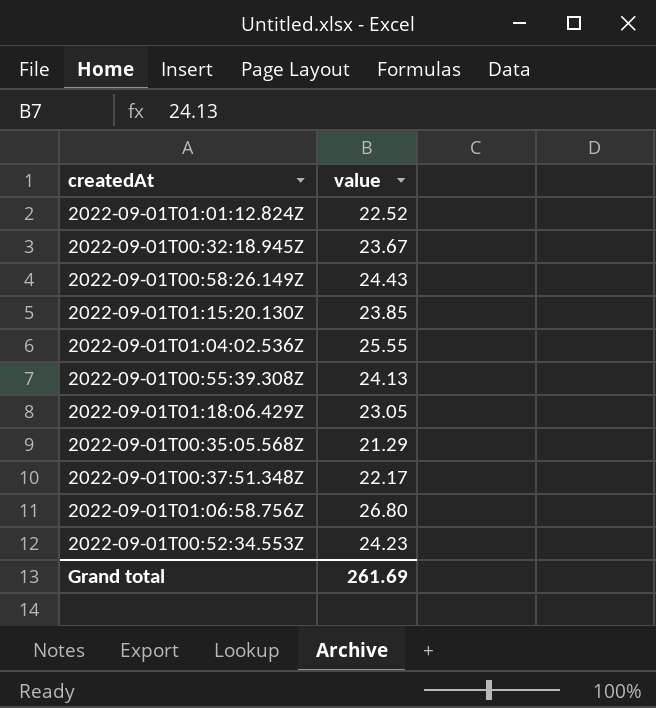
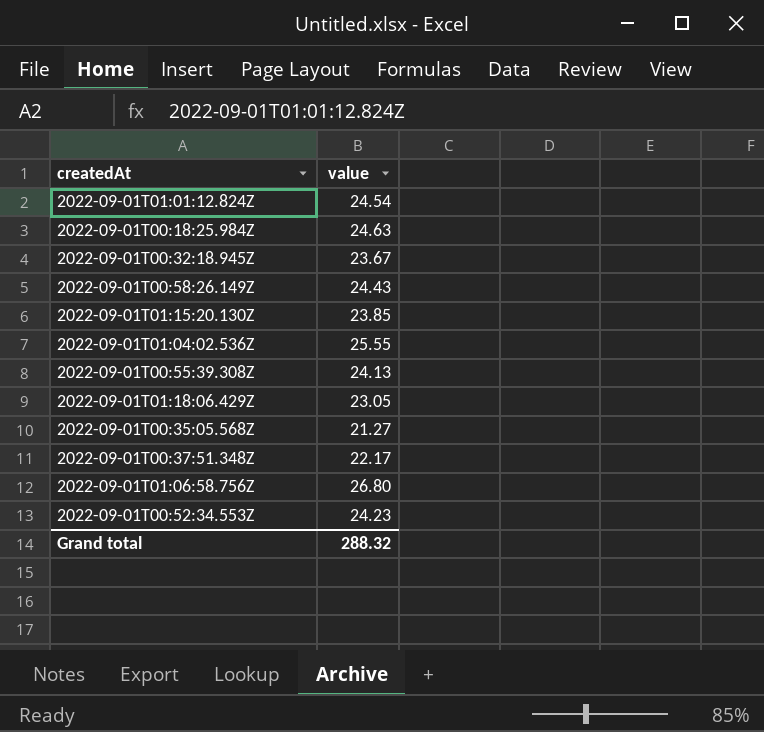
2022-09-01T01:01:12.824Z | value: 22.52 -> 24.54
row 2022-09-01T00:18:25.984Z: none -> 24.63
2022-09-01T00:35:05.568Z | value: 21.29 -> 21.27
Grand total | value: 261.69 -> 288.32

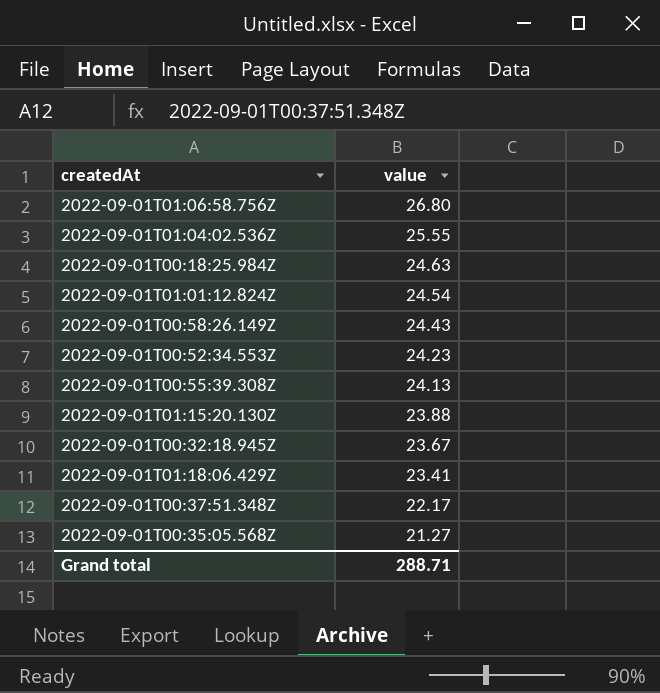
row order: none -> value descending
2022-09-01T01:15:20.130Z | value: 23.85 -> 23.88
2022-09-01T01:18:06.429Z | value: 23.05 -> 23.41
Grand total | value: 288.32 -> 288.71

